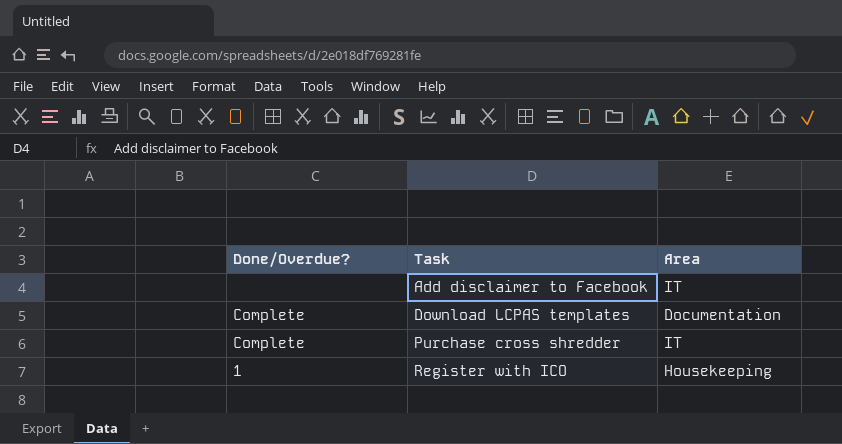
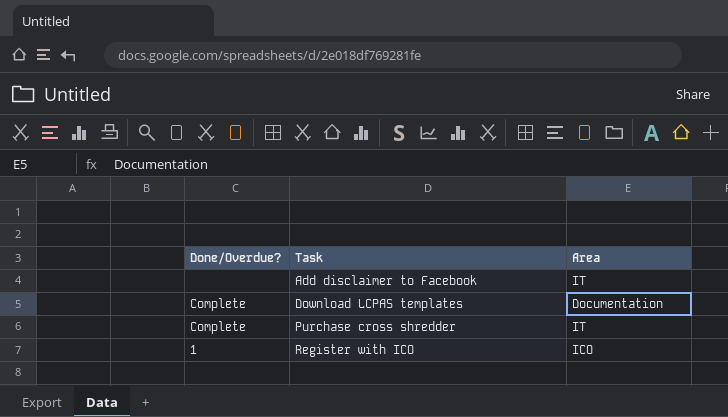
Register with ICO | Area: Housekeeping -> ICO

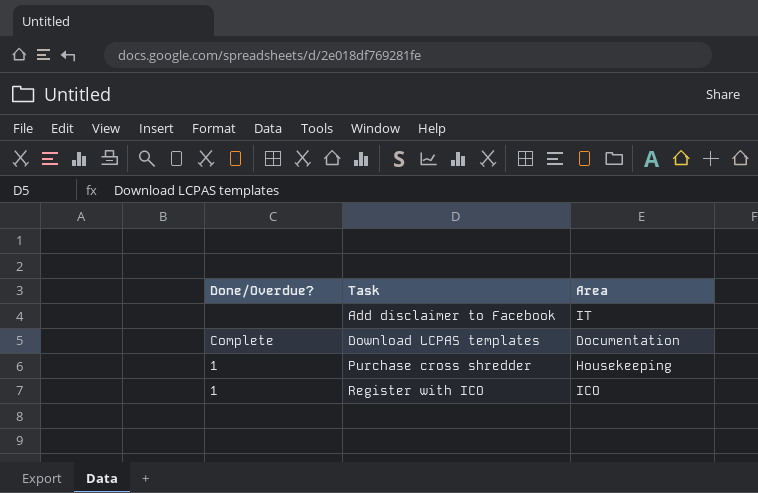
Purchase cross shredder | Done/Overdue?: Complete -> 1
Purchase cross shredder | Area: IT -> Housekeeping

